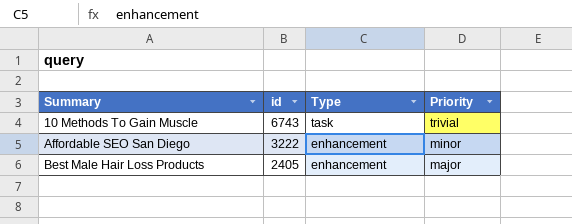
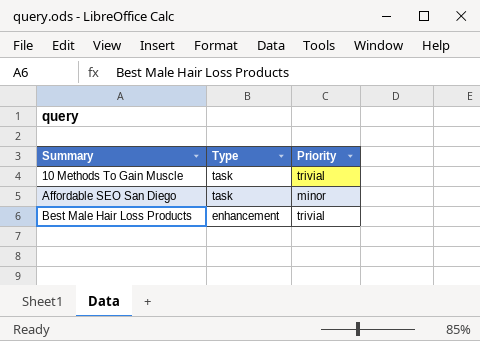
column id | position: 2 -> none
Affordable SEO San Diego | Type: enhancement -> task
Best Male Hair Loss Products | Priority: major -> trivial

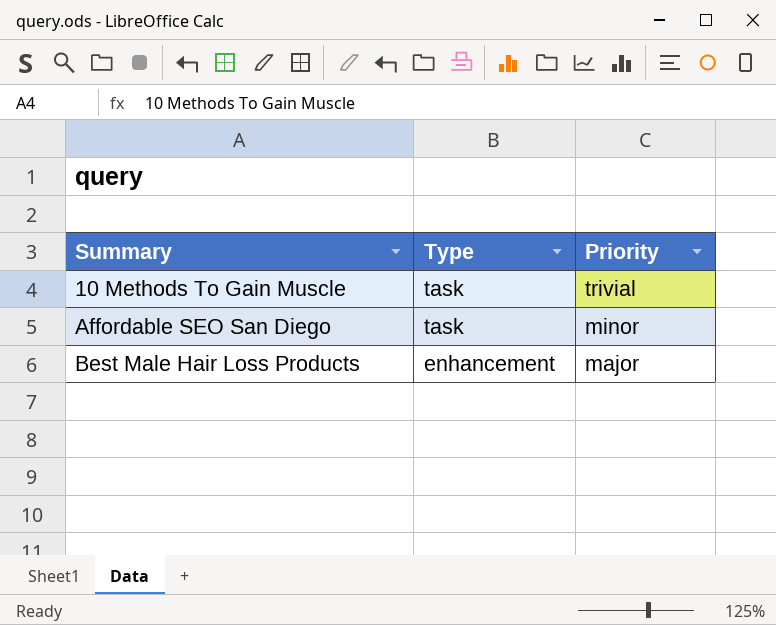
Best Male Hair Loss Products | Priority: trivial -> major

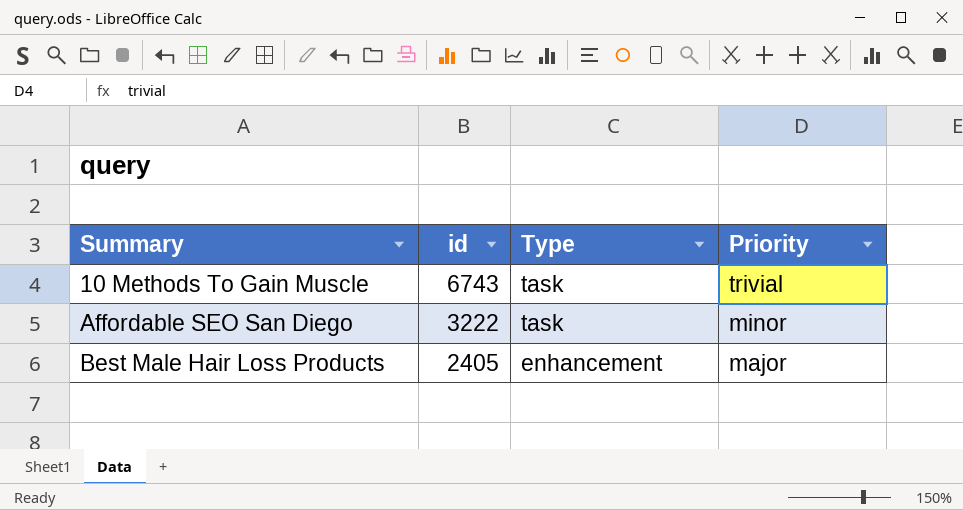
column id | position: none -> 2

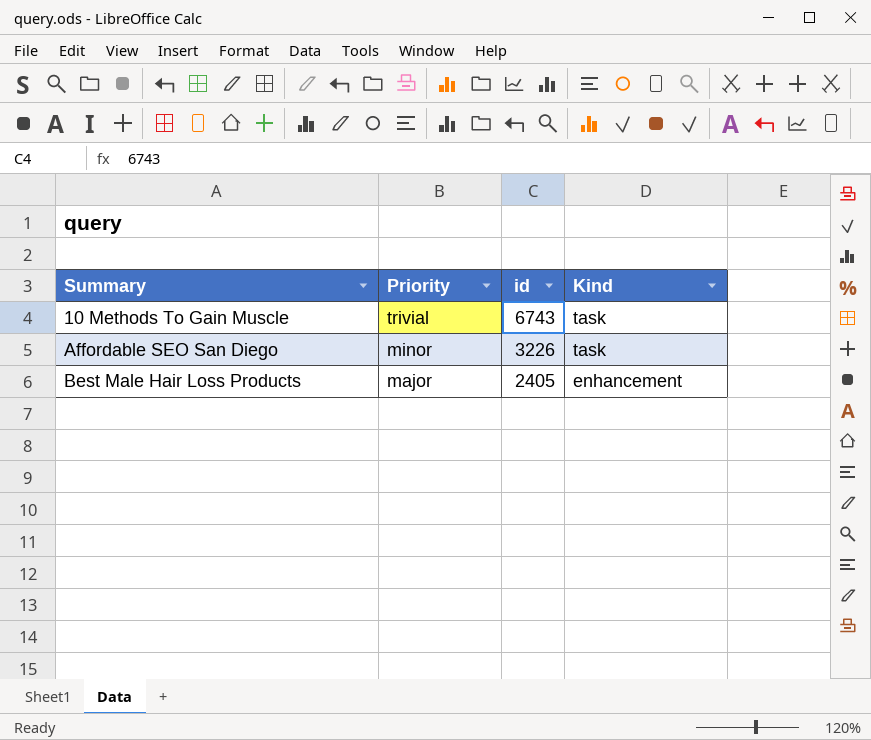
column Priority | position: 4 -> 2
column name: Type -> Kind
Affordable SEO San Diego | id: 3222 -> 3226

